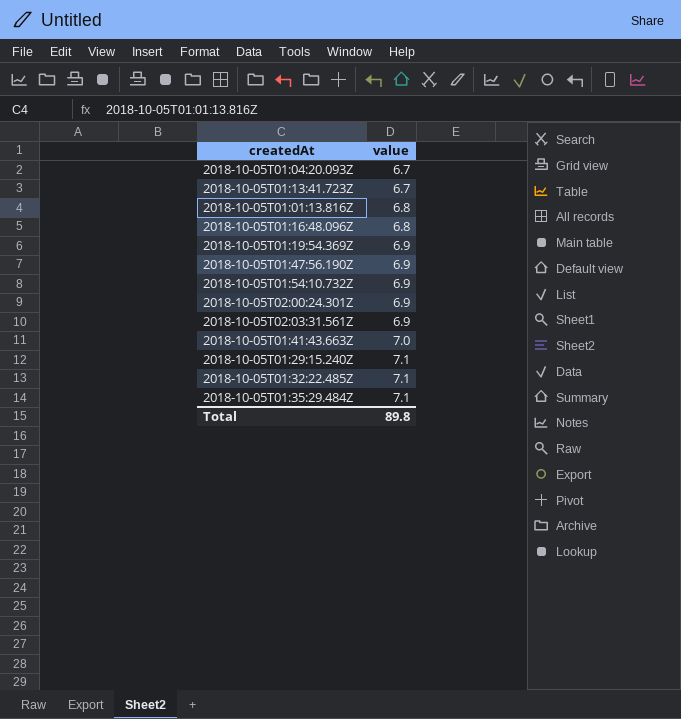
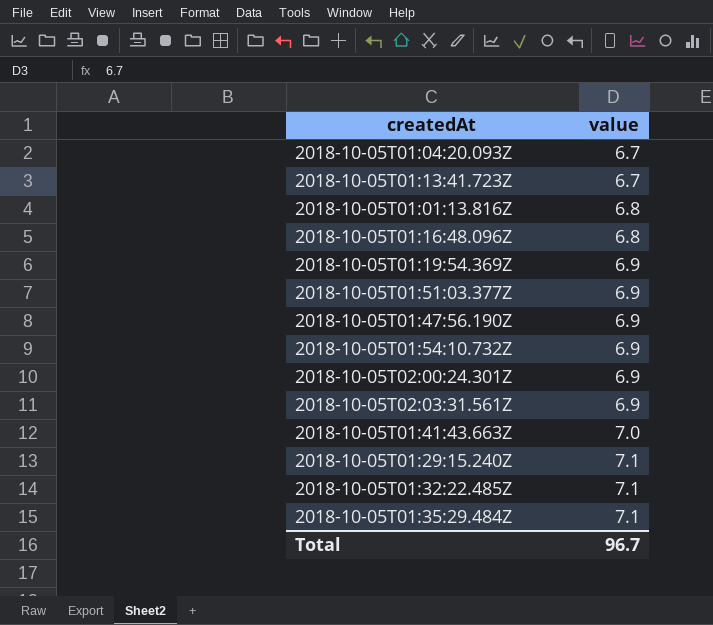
row 2018-10-05T01:51:03.377Z: none -> 6.9
Total | value: 89.8 -> 96.7

